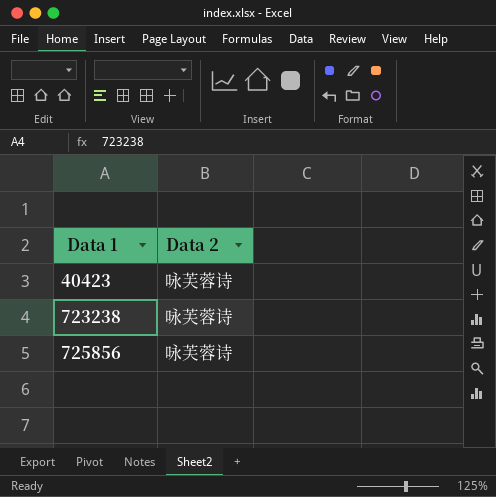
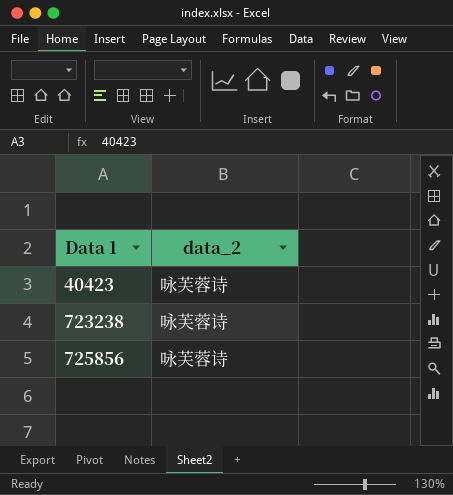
column name: Data 2 -> data_2

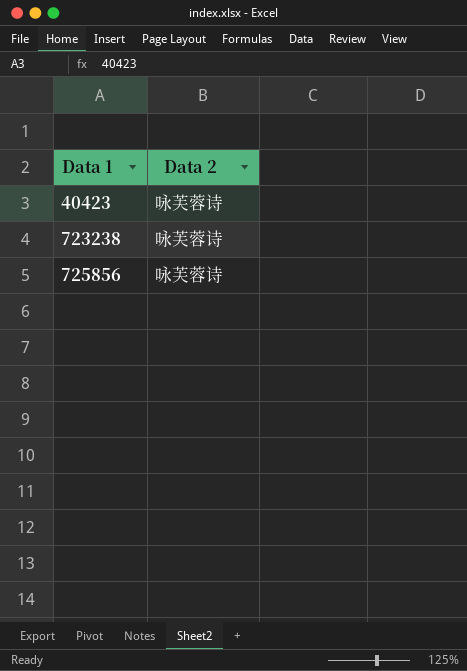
column name: data_2 -> Data 2

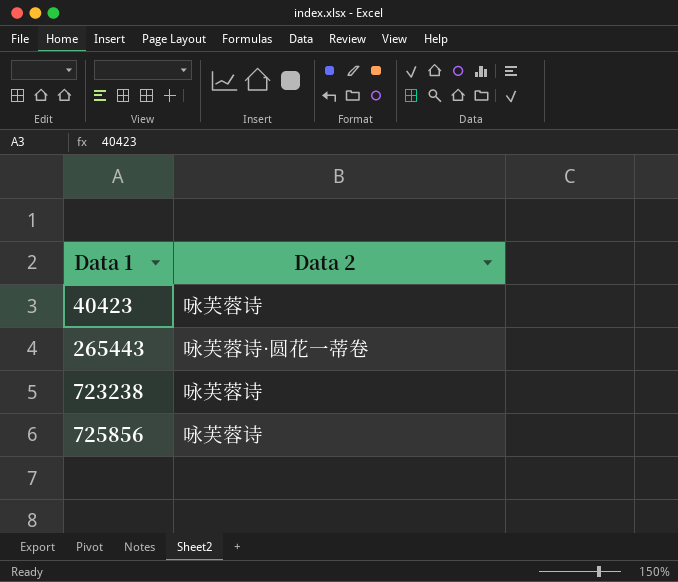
row 265443: none -> 咏芙蓉诗·圆花一蒂卷

